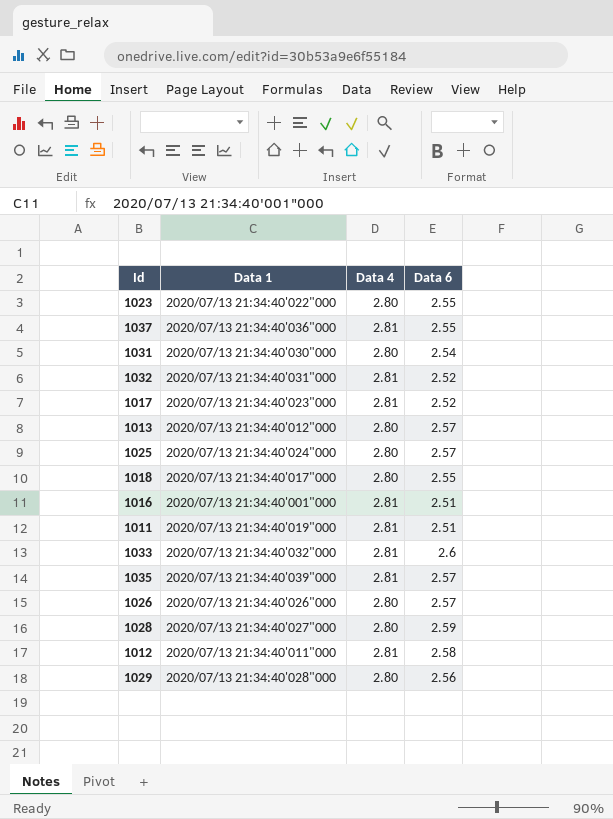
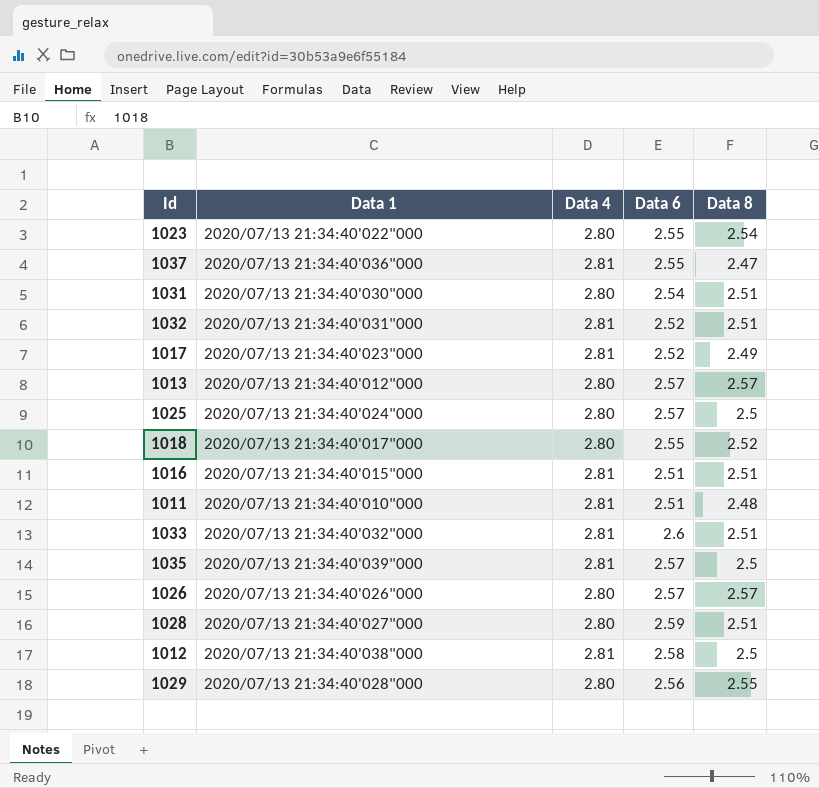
column Data 8 | position: none -> 5
1016 | Data 1: 2020/07/13 21:34:40'001"000 -> 2020/07/13 21:34:40'015"000
1011 | Data 1: 2020/07/13 21:34:40'019"000 -> 2020/07/13 21:34:40'010"000
1012 | Data 1: 2020/07/13 21:34:40'011"000 -> 2020/07/13 21:34:40'038"000

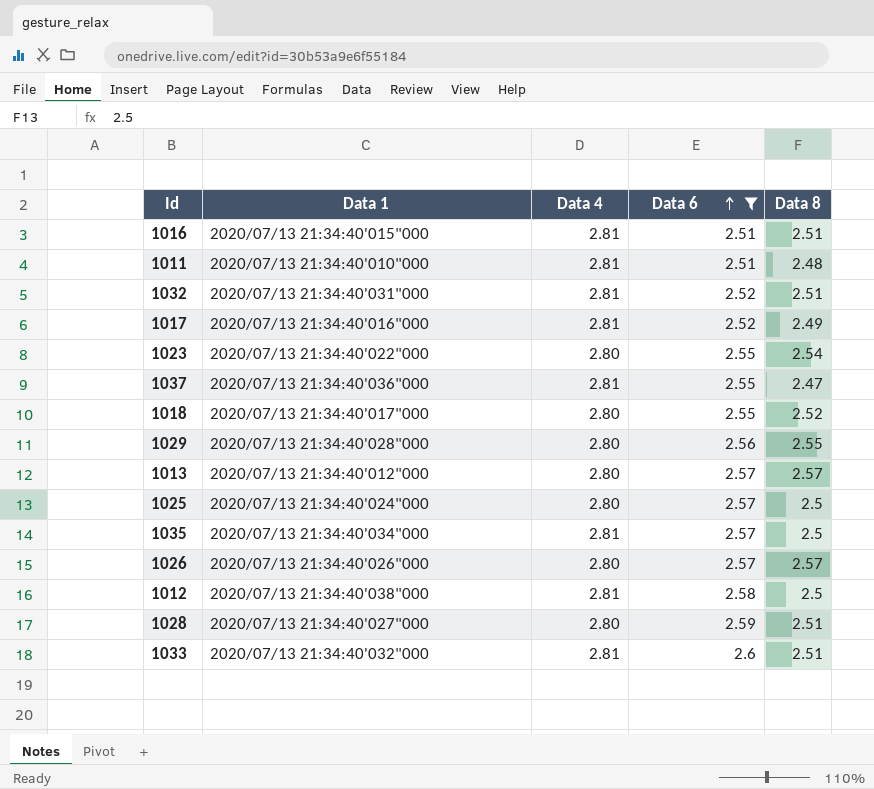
filter: none -> Data 6 != 2.54
row order: none -> Data 6 ascending
1017 | Data 1: 2020/07/13 21:34:40'023"000 -> 2020/07/13 21:34:40'016"000
1035 | Data 1: 2020/07/13 21:34:40'039"000 -> 2020/07/13 21:34:40'034"000

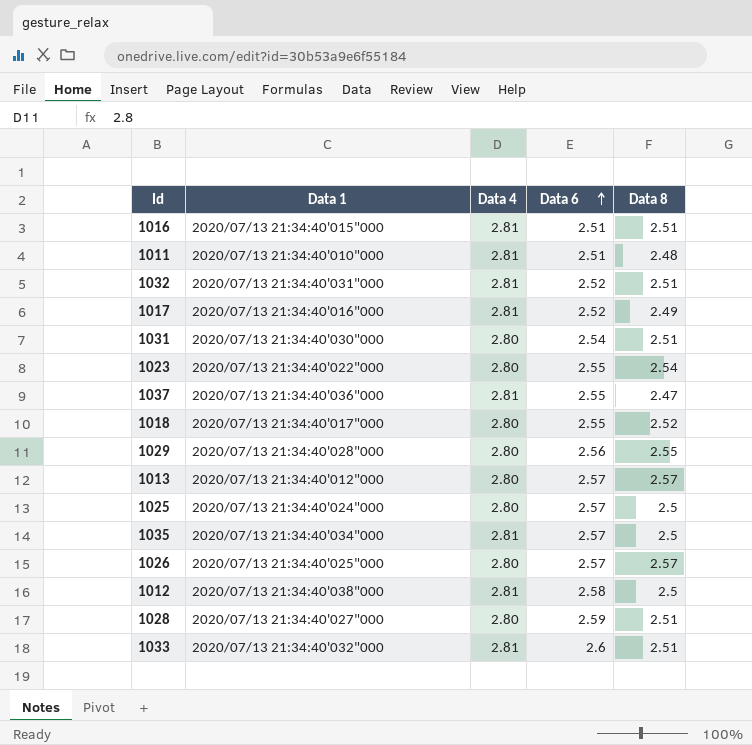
filter: Data 6 != 2.54 -> none
1026 | Data 1: 2020/07/13 21:34:40'026"000 -> 2020/07/13 21:34:40'025"000

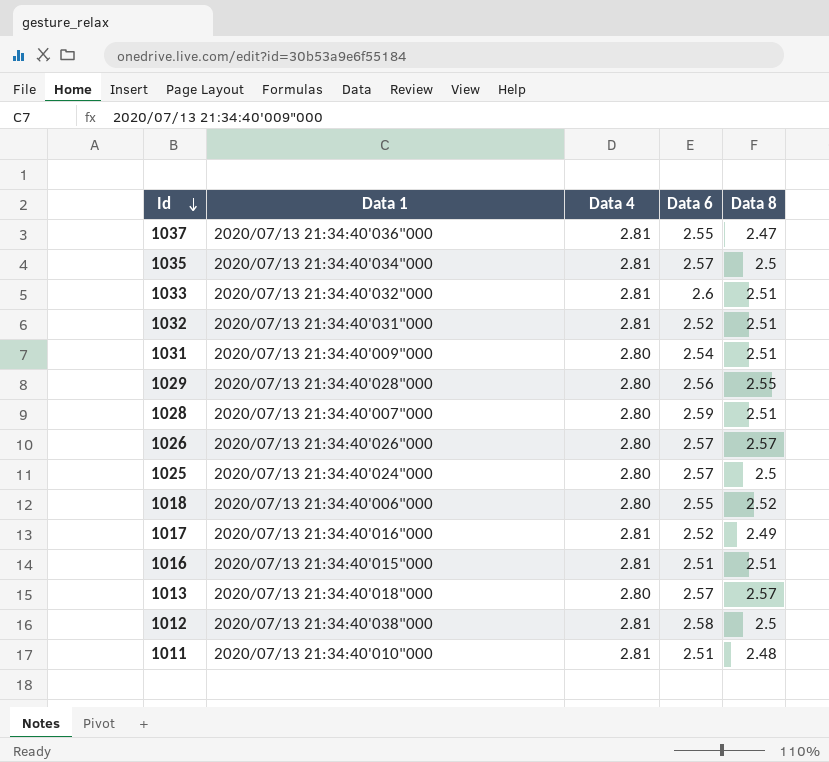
row order: Data 6 ascending -> Id descending
row 1023: 2020/07/13 21:34:40'022"000 | 2.80 | 2.55 | 2.54 -> none
1031 | Data 1: 2020/07/13 21:34:40'030"000 -> 2020/07/13 21:34:40'009"000
1028 | Data 1: 2020/07/13 21:34:40'027"000 -> 2020/07/13 21:34:40'007"000
1026 | Data 1: 2020/07/13 21:34:40'025"000 -> 2020/07/13 21:34:40'026"000
1018 | Data 1: 2020/07/13 21:34:40'017"000 -> 2020/07/13 21:34:40'006"000
1013 | Data 1: 2020/07/13 21:34:40'012"000 -> 2020/07/13 21:34:40'018"000

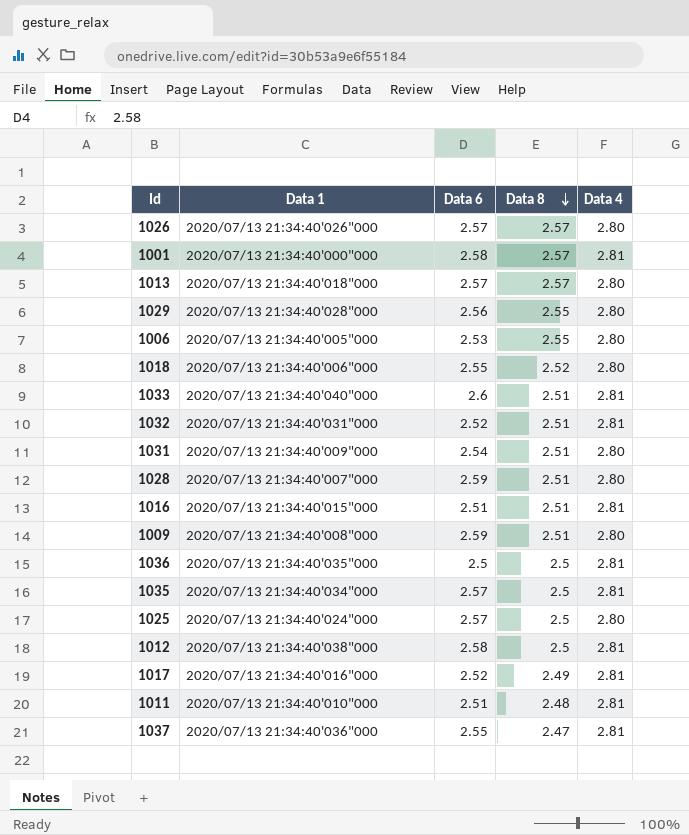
row order: Id descending -> Data 8 descending
column Data 4 | position: 3 -> 5
row 1001: none -> 2020/07/13 21:34:40'000"000 | 2.58 | 2.57 | 2.81
row 1006: none -> 2020/07/13 21:34:40'005"000 | 2.53 | 2.55 | 2.80
1033 | Data 1: 2020/07/13 21:34:40'032"000 -> 2020/07/13 21:34:40'040"000
row 1009: none -> 2020/07/13 21:34:40'008"000 | 2.59 | 2.51 | 2.80
row 1036: none -> 2020/07/13 21:34:40'035"000 | 2.5 | 2.5 | 2.81

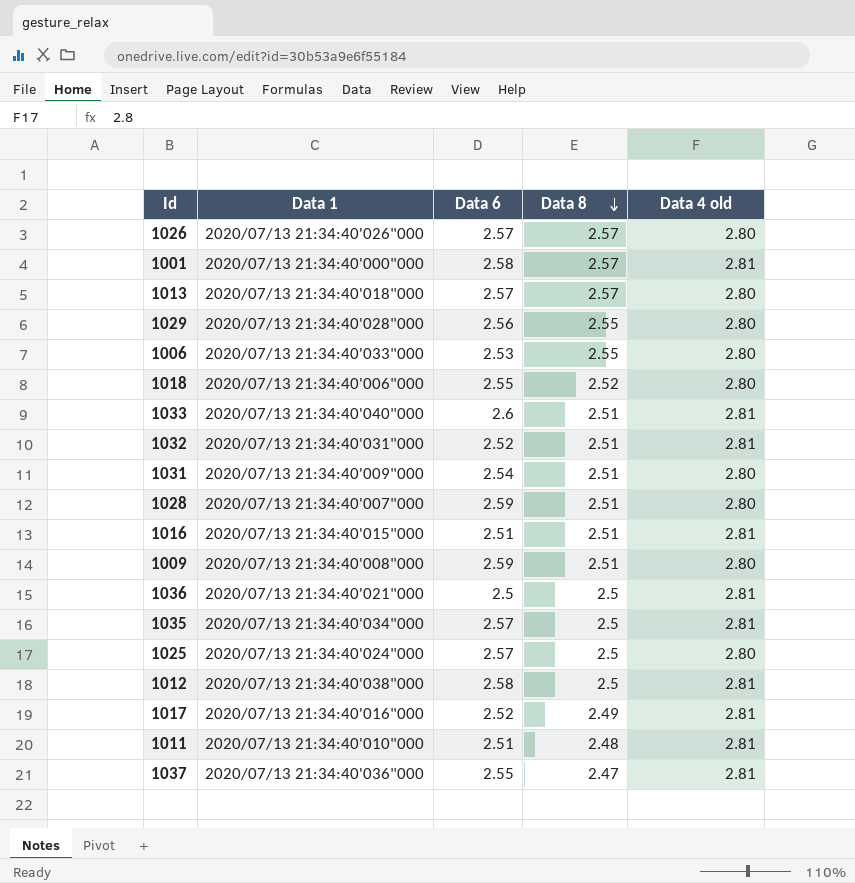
column name: Data 4 -> Data 4 old
1006 | Data 1: 2020/07/13 21:34:40'005"000 -> 2020/07/13 21:34:40'033"000
1036 | Data 1: 2020/07/13 21:34:40'035"000 -> 2020/07/13 21:34:40'021"000

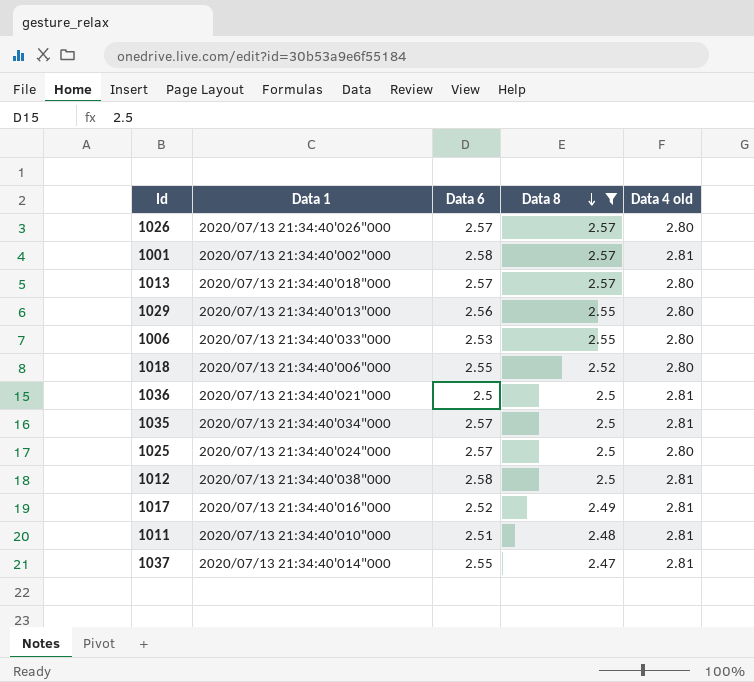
filter: none -> Data 8 != 2.51
1001 | Data 1: 2020/07/13 21:34:40'000"000 -> 2020/07/13 21:34:40'002"000
1029 | Data 1: 2020/07/13 21:34:40'028"000 -> 2020/07/13 21:34:40'013"000
1037 | Data 1: 2020/07/13 21:34:40'036"000 -> 2020/07/13 21:34:40'014"000

